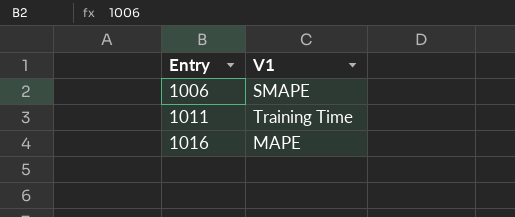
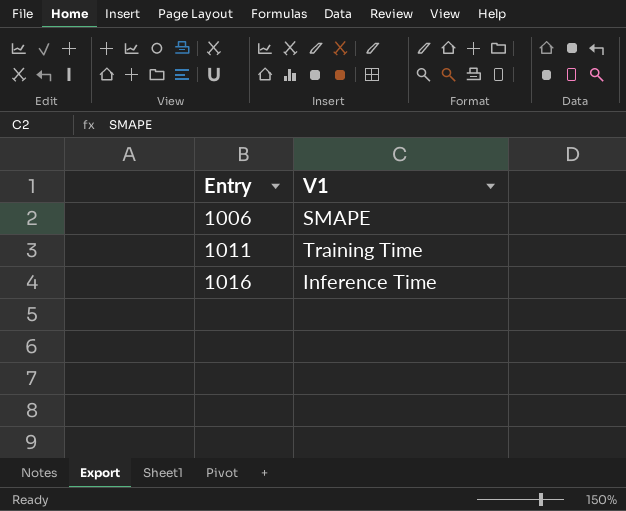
1016 | V1: MAPE -> Inference Time

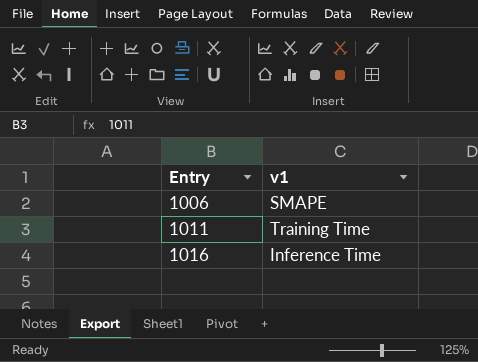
column name: V1 -> v1

